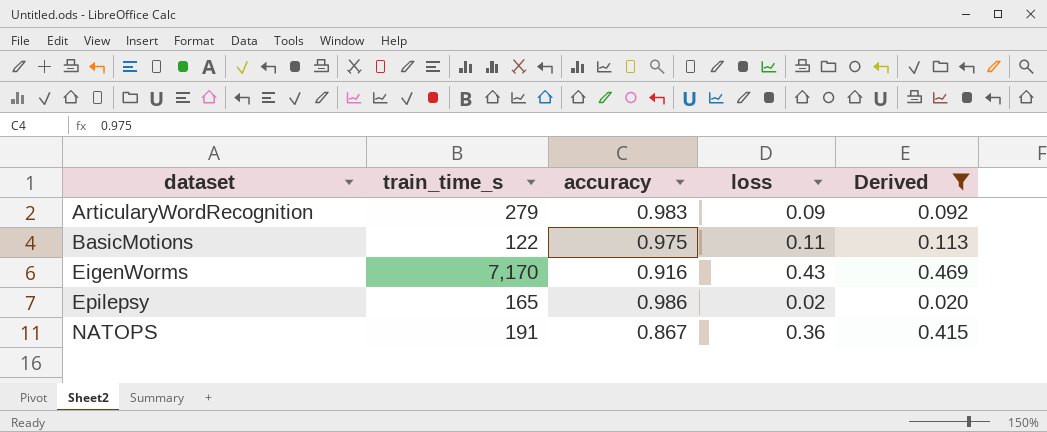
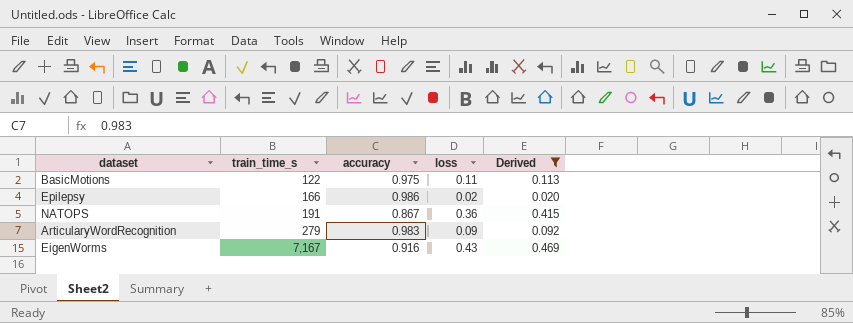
row order: dataset ascending -> train_time_s ascending
Epilepsy | train_time_s: 165 -> 166
EigenWorms | train_time_s: 7,170 -> 7,167

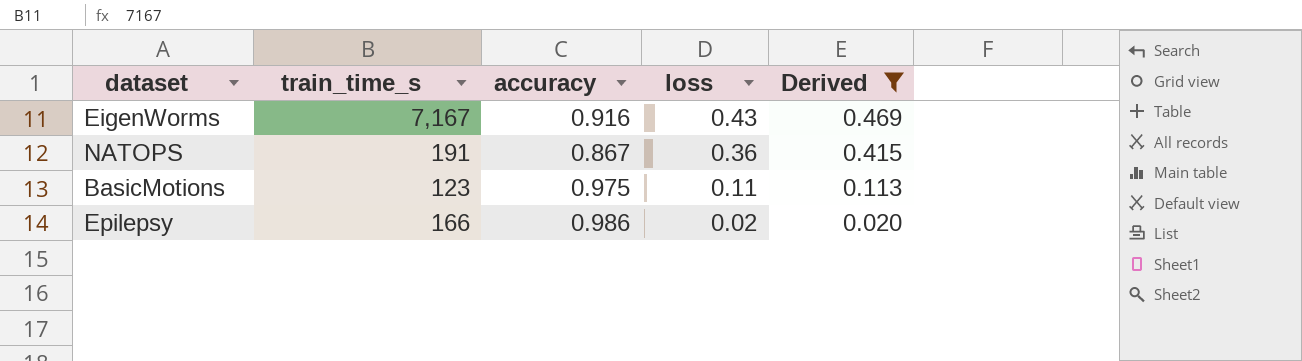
row order: train_time_s ascending -> loss descending
row ArticularyWordRecognition: 279 | 0.983 | 0.09 | 0.092 -> none
BasicMotions | train_time_s: 122 -> 123

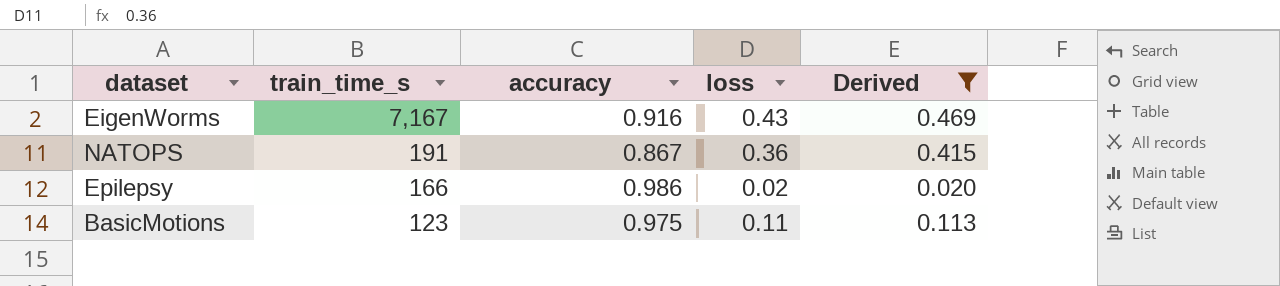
row order: loss descending -> train_time_s descending

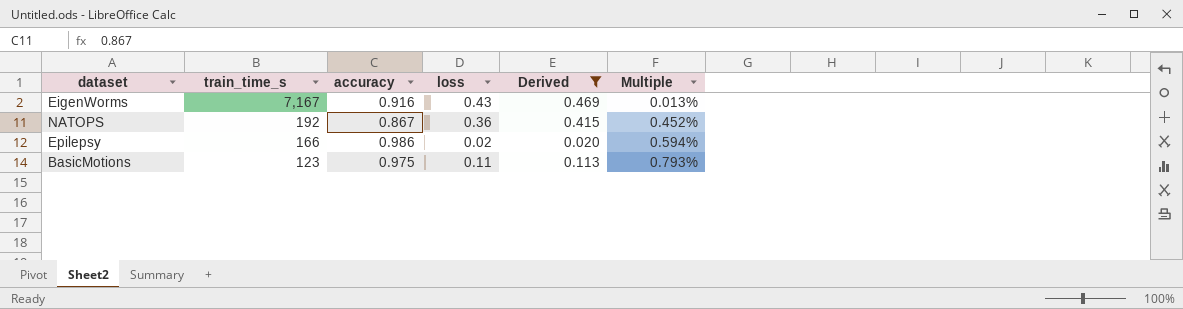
column Multiple | formula: none -> [accuracy] / [train_time_s]
NATOPS | train_time_s: 191 -> 192

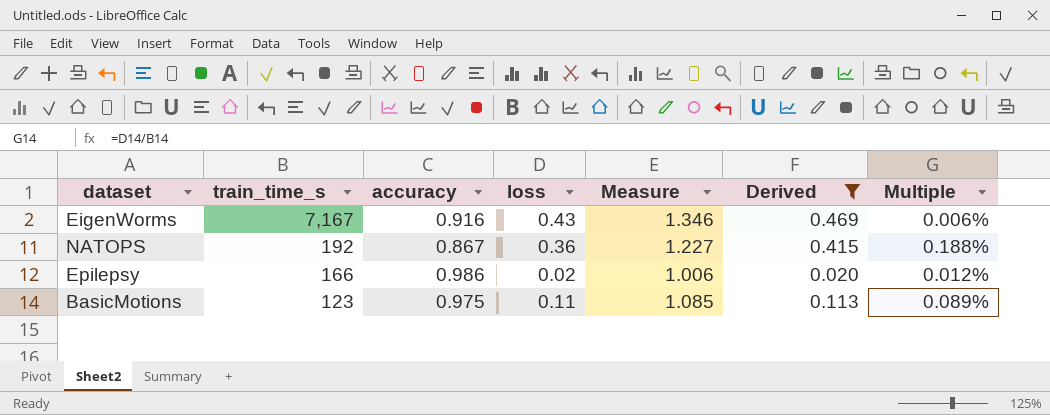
column Measure | formula: none -> [accuracy] + [loss]
column Multiple | formula: [accuracy] / [train_time_s] -> [loss] / [train_time_s]

